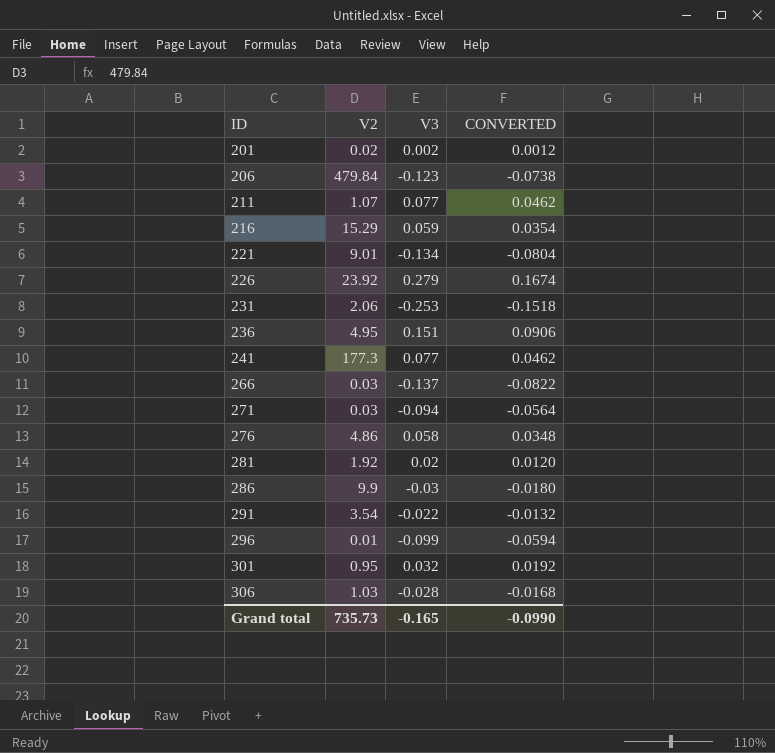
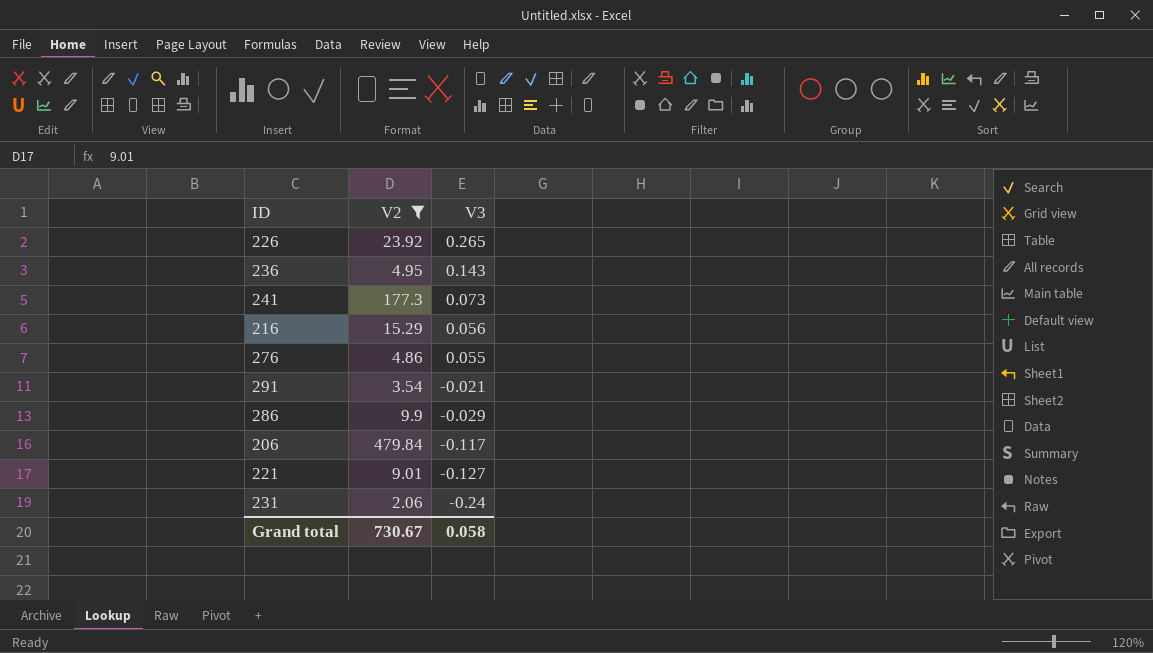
filter: none -> V2 >= 2.06
row order: ID ascending -> V3 descending
column CONVERTED | formula: [V3] * 0.6 -> none
226 | V3: 0.279 -> 0.265
236 | V3: 0.151 -> 0.143
241 | V3: 0.077 -> 0.073
216 | V3: 0.059 -> 0.056
276 | V3: 0.058 -> 0.055
291 | V3: -0.022 -> -0.021
286 | V3: -0.03 -> -0.029
206 | V3: -0.123 -> -0.117
221 | V3: -0.134 -> -0.127
231 | V3: -0.253 -> -0.24
Grand total | V2: 735.73 -> 730.67
Grand total | V3: -0.165 -> 0.058

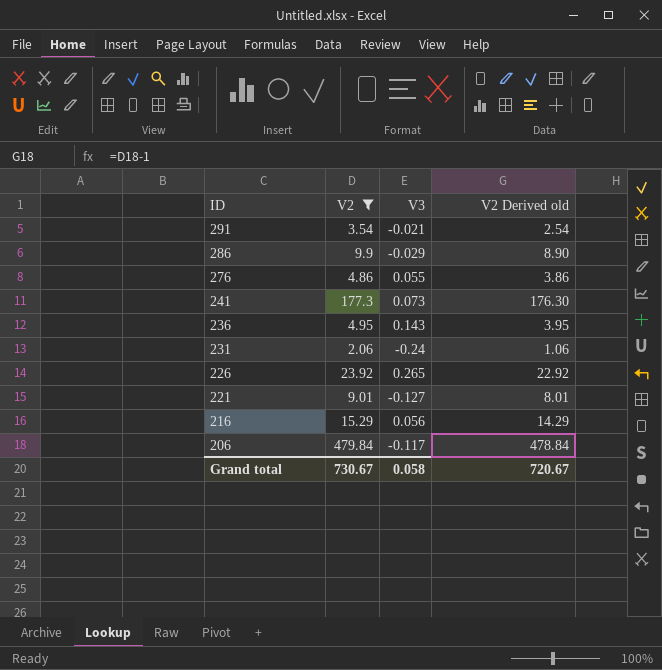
row order: V3 descending -> ID descending
column V2 Derived old | formula: none -> [V2] - 1

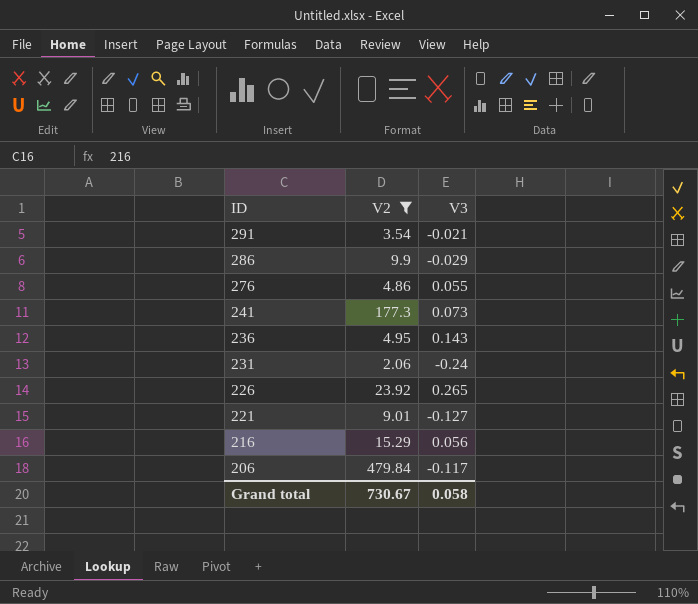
column V2 Derived old | formula: [V2] - 1 -> none

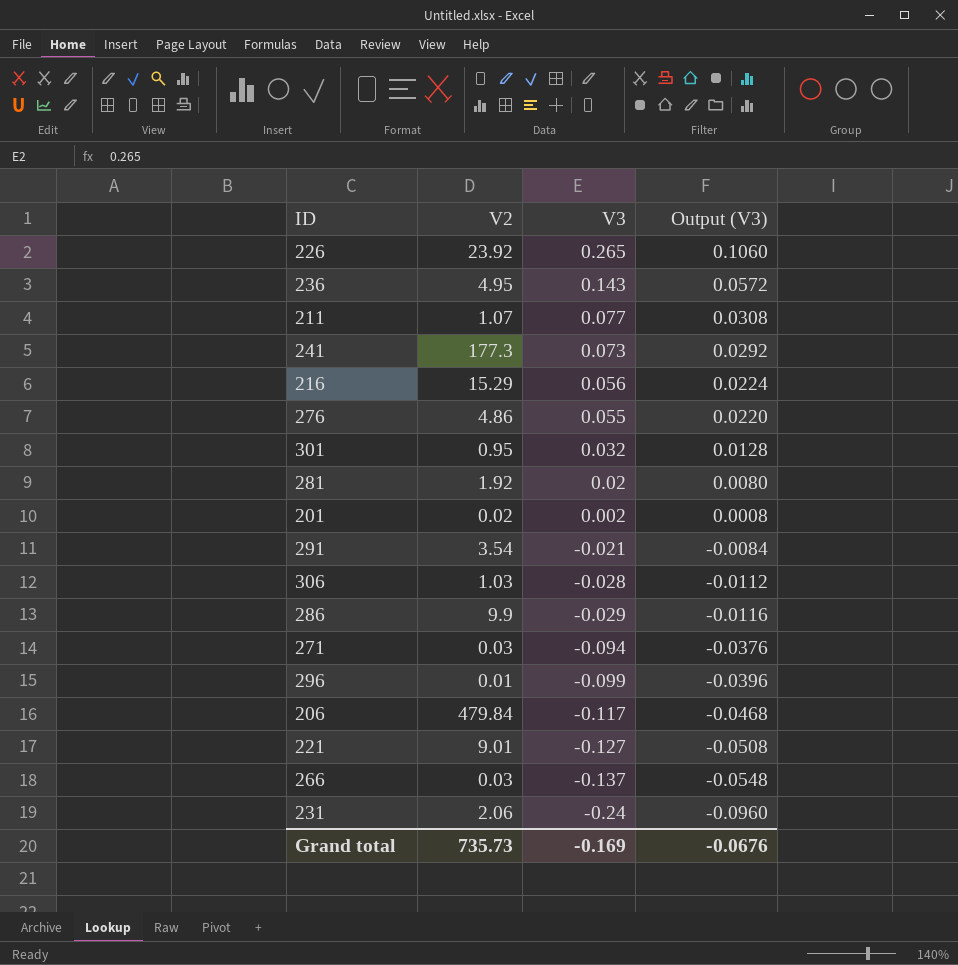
filter: V2 >= 2.06 -> none
row order: ID descending -> V3 descending
column Output (V3) | formula: none -> [V3] * 0.4
Grand total | V2: 730.67 -> 735.73
Grand total | V3: 0.058 -> -0.169

